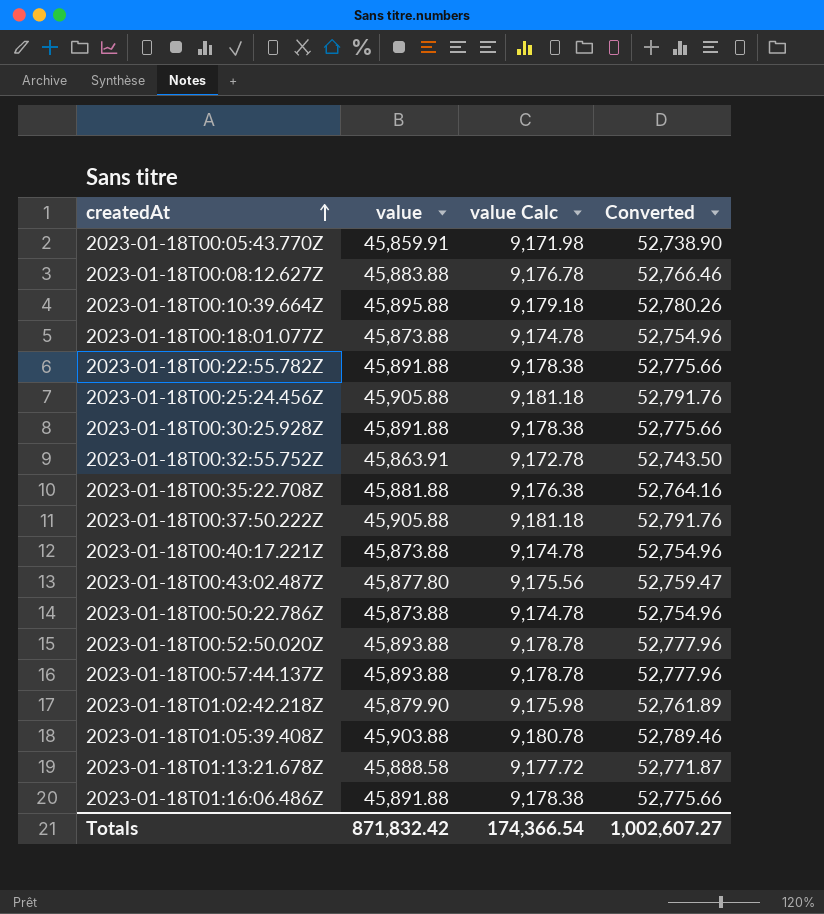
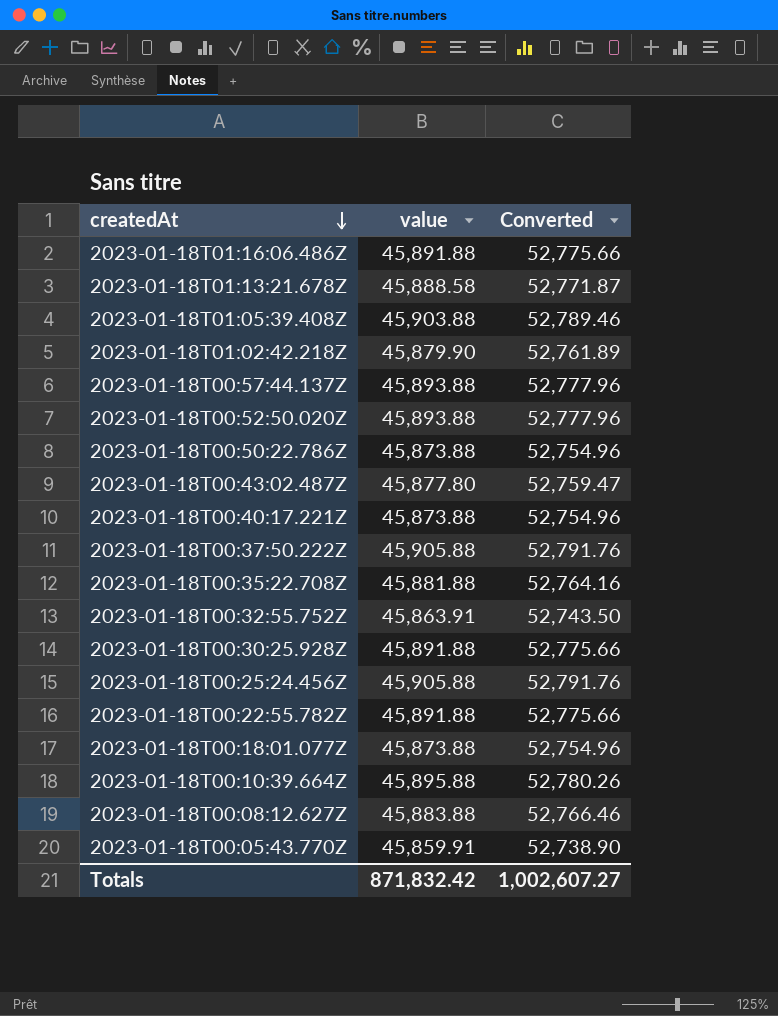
row order: createdAt ascending -> createdAt descending
column value Calc | formula: [value] * 0.2 -> none

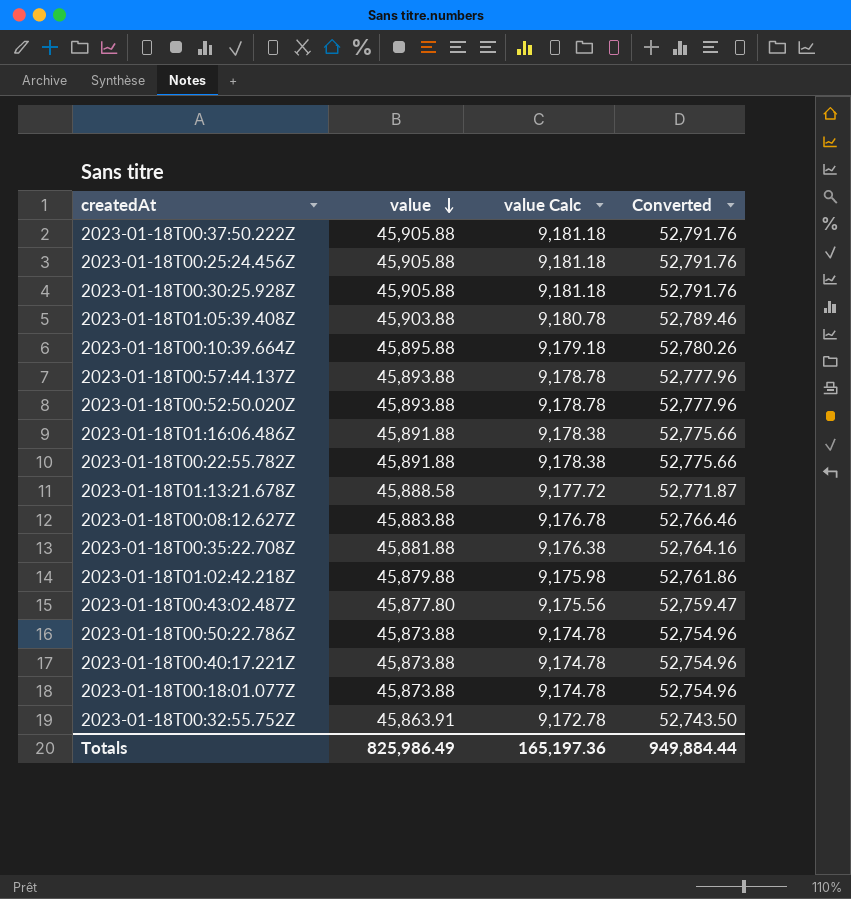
row order: createdAt descending -> value descending
column value Calc | formula: none -> [value] * 0.2
row 2023-01-18T00:05:43.770Z: 45,859.91 | 52,738.90 -> none
2023-01-18T00:30:25.928Z | value: 45,891.88 -> 45,905.88
2023-01-18T00:30:25.928Z | Converted: 52,775.66 -> 52,791.76
2023-01-18T01:02:42.218Z | value: 45,879.90 -> 45,879.88
2023-01-18T01:02:42.218Z | Converted: 52,761.89 -> 52,761.86
Totals | value: 871,832.42 -> 825,986.49
Totals | Converted: 1,002,607.27 -> 949,884.44

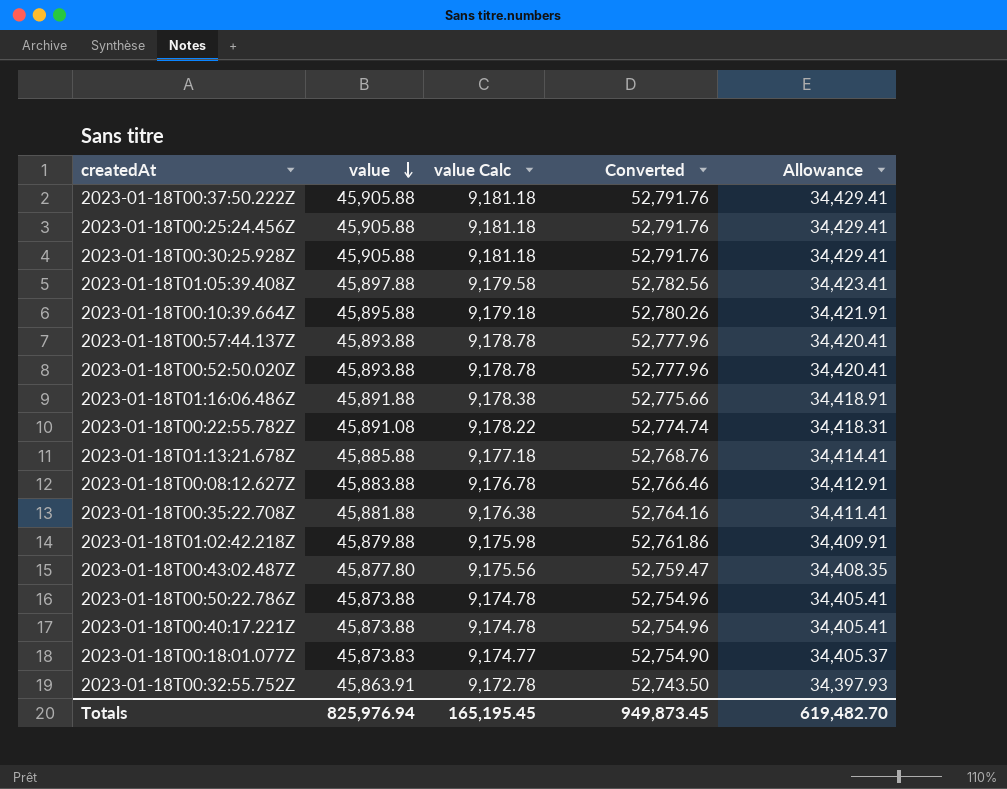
column Allowance | formula: none -> [value] * 0.75
2023-01-18T01:05:39.408Z | value: 45,903.88 -> 45,897.88
2023-01-18T01:05:39.408Z | value Calc: 9,180.78 -> 9,179.58
2023-01-18T01:05:39.408Z | Converted: 52,789.46 -> 52,782.56
2023-01-18T00:22:55.782Z | value: 45,891.88 -> 45,891.08
2023-01-18T00:22:55.782Z | value Calc: 9,178.38 -> 9,178.22
2023-01-18T00:22:55.782Z | Converted: 52,775.66 -> 52,774.74
2023-01-18T01:13:21.678Z | value: 45,888.58 -> 45,885.88
2023-01-18T01:13:21.678Z | value Calc: 9,177.72 -> 9,177.18
2023-01-18T01:13:21.678Z | Converted: 52,771.87 -> 52,768.76
2023-01-18T00:18:01.077Z | value: 45,873.88 -> 45,873.83
2023-01-18T00:18:01.077Z | value Calc: 9,174.78 -> 9,174.77
2023-01-18T00:18:01.077Z | Converted: 52,754.96 -> 52,754.90
Totals | value: 825,986.49 -> 825,976.94
Totals | value Calc: 165,197.36 -> 165,195.45
Totals | Converted: 949,884.44 -> 949,873.45

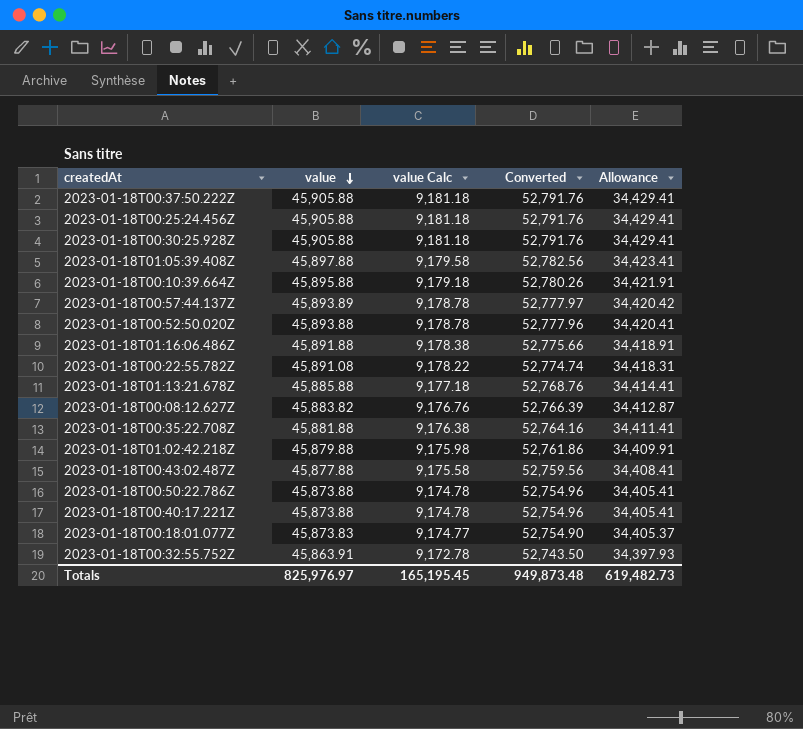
2023-01-18T00:57:44.137Z | value: 45,893.88 -> 45,893.89
2023-01-18T00:57:44.137Z | Converted: 52,777.96 -> 52,777.97
2023-01-18T00:57:44.137Z | Allowance: 34,420.41 -> 34,420.42
2023-01-18T00:08:12.627Z | value: 45,883.88 -> 45,883.82
2023-01-18T00:08:12.627Z | value Calc: 9,176.78 -> 9,176.76
2023-01-18T00:08:12.627Z | Converted: 52,766.46 -> 52,766.39
2023-01-18T00:08:12.627Z | Allowance: 34,412.91 -> 34,412.87
2023-01-18T00:43:02.487Z | value: 45,877.80 -> 45,877.88
2023-01-18T00:43:02.487Z | value Calc: 9,175.56 -> 9,175.58
2023-01-18T00:43:02.487Z | Converted: 52,759.47 -> 52,759.56
2023-01-18T00:43:02.487Z | Allowance: 34,408.35 -> 34,408.41
Totals | value: 825,976.94 -> 825,976.97
Totals | Converted: 949,873.45 -> 949,873.48
Totals | Allowance: 619,482.70 -> 619,482.73

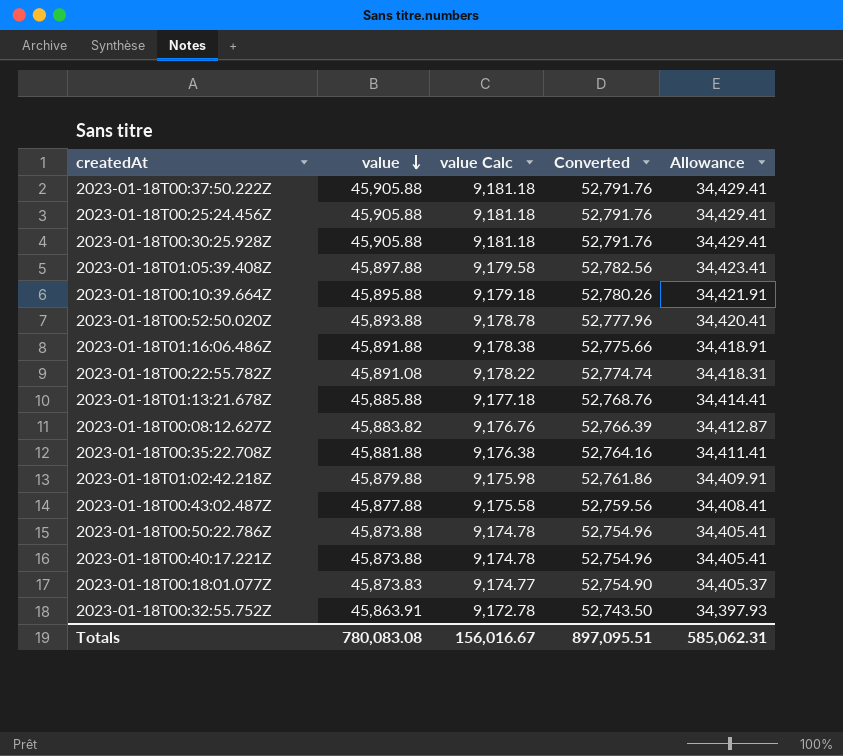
row 2023-01-18T00:57:44.137Z: 45,893.89 | 9,178.78 | 52,777.97 | 34,420.42 -> none
Totals | value: 825,976.97 -> 780,083.08
Totals | value Calc: 165,195.45 -> 156,016.67
Totals | Converted: 949,873.48 -> 897,095.51
Totals | Allowance: 619,482.73 -> 585,062.31

